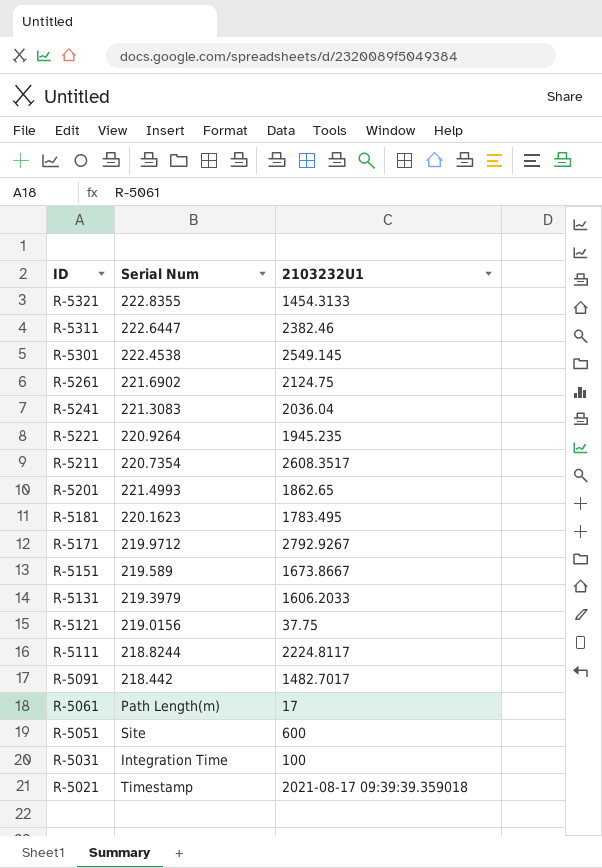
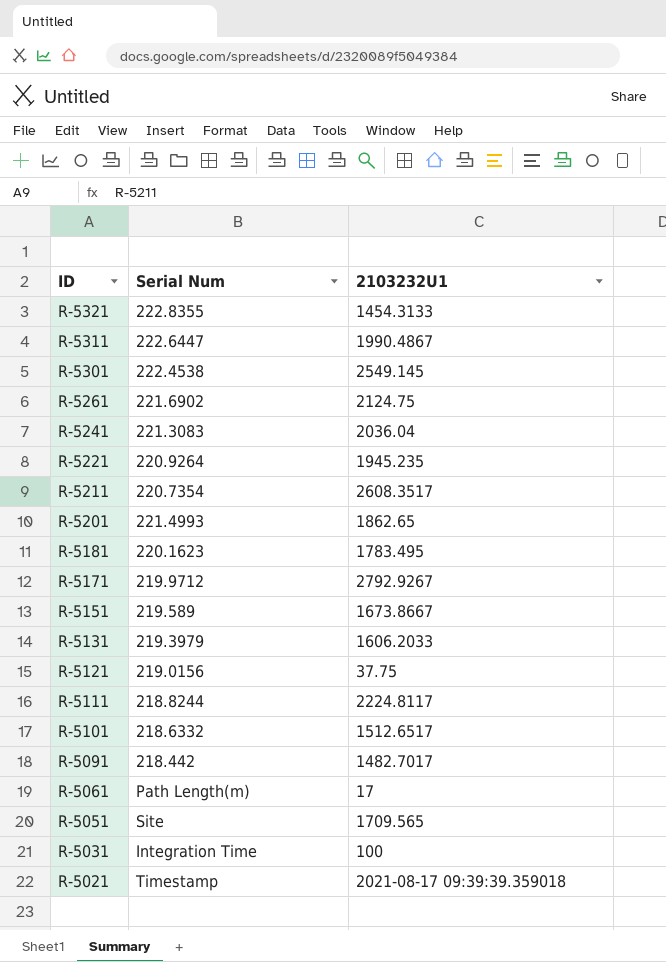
R-5311 | 2103232U1: 2382.46 -> 1990.4867
row R-5101: none -> 218.6332 | 1512.6517
R-5051 | 2103232U1: 600 -> 1709.565

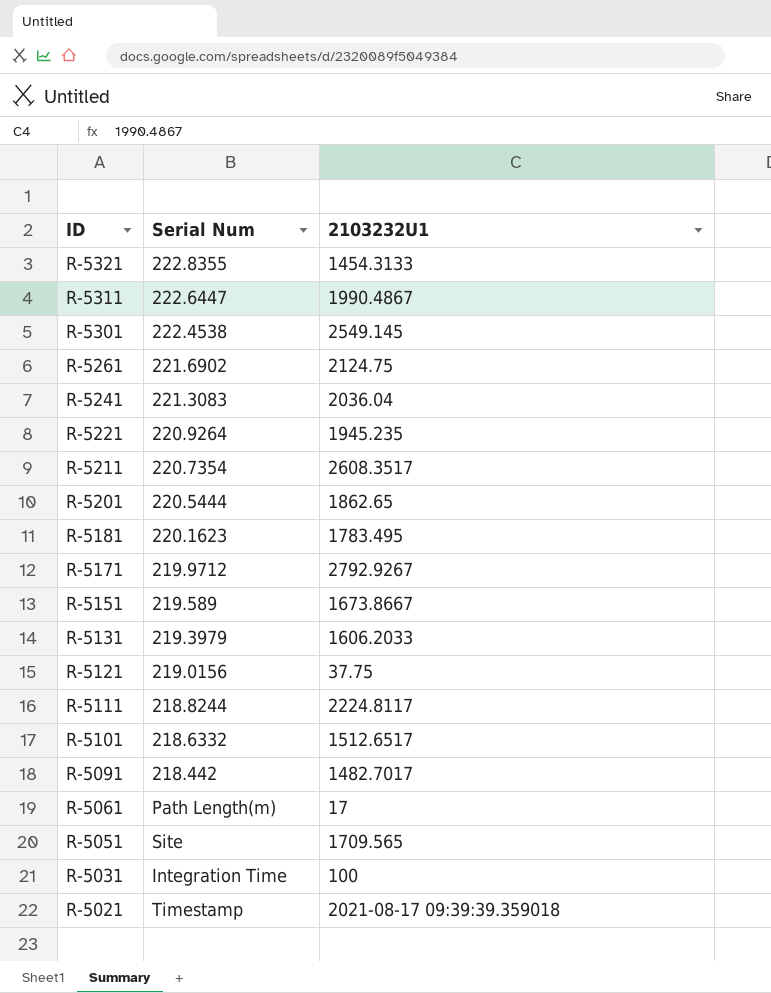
R-5201 | Serial Num: 221.4993 -> 220.5444

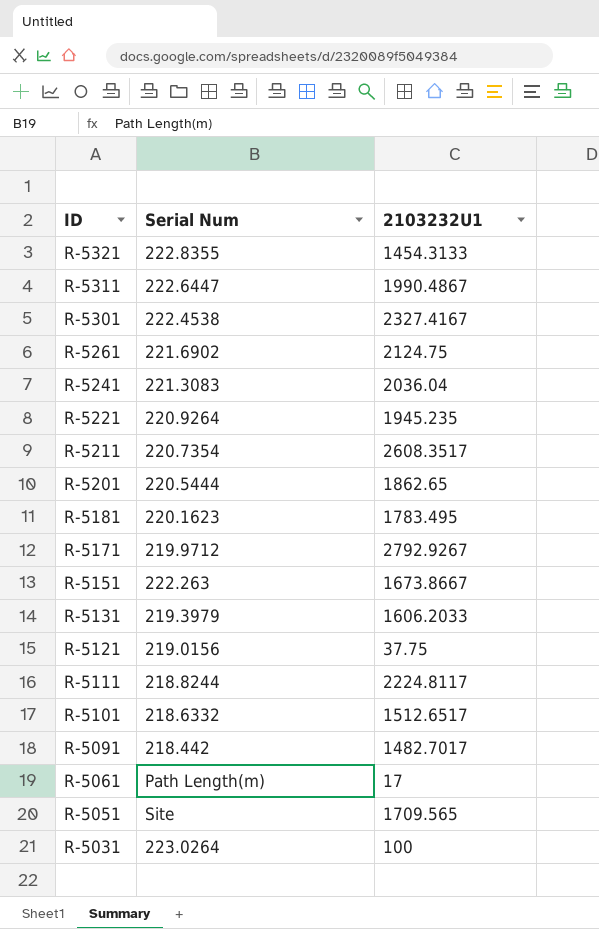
row R-5021: Timestamp | 2021-08-17 09:39:39.359018 -> none
R-5301 | 2103232U1: 2549.145 -> 2327.4167
R-5151 | Serial Num: 219.589 -> 222.263
R-5031 | Serial Num: Integration Time -> 223.0264

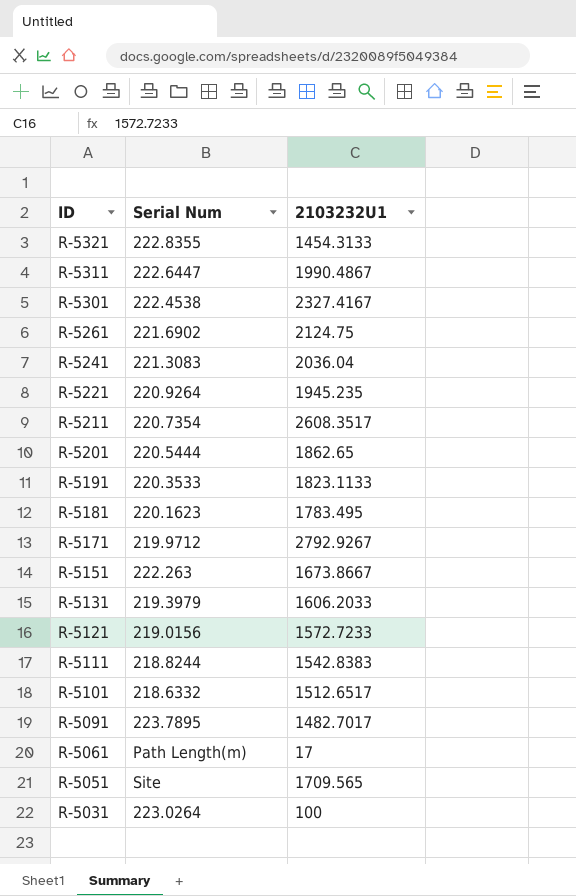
row R-5191: none -> 220.3533 | 1823.1133
R-5121 | 2103232U1: 37.75 -> 1572.7233
R-5111 | 2103232U1: 2224.8117 -> 1542.8383
R-5091 | Serial Num: 218.442 -> 223.7895

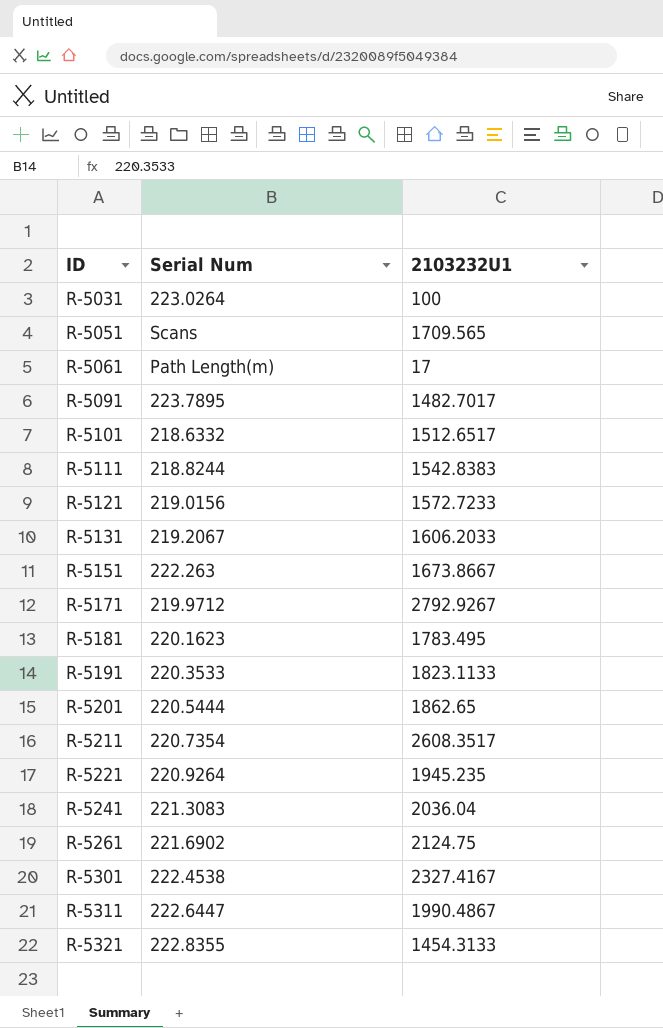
row order: ID descending -> ID ascending
R-5051 | Serial Num: Site -> Scans
R-5131 | Serial Num: 219.3979 -> 219.2067

